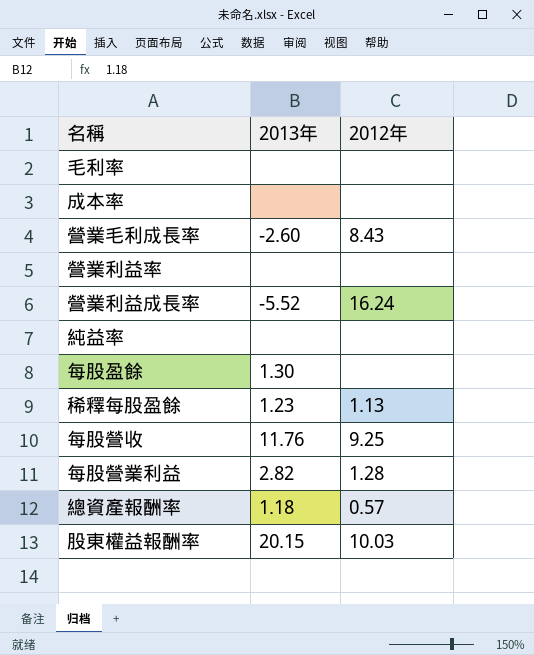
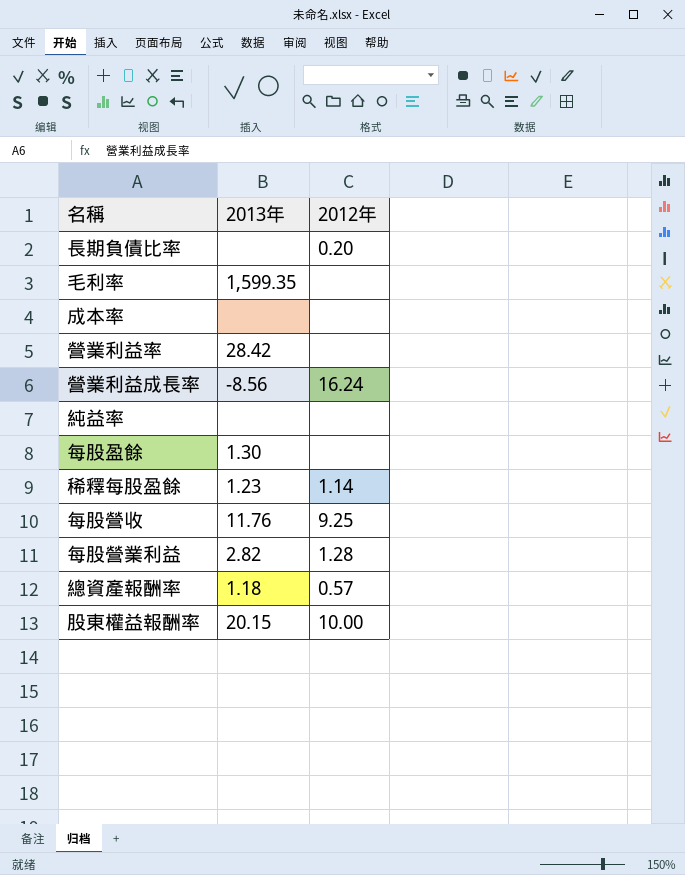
row 營業毛利成長率: -2.60 | 8.43 -> none
row 長期負債比率: none -> none | 0.20
毛利率 | 2013年: none -> 1,599.35
營業利益率 | 2013年: none -> 28.42
營業利益成長率 | 2013年: -5.52 -> -8.56
稀釋每股盈餘 | 2012年: 1.13 -> 1.14
股東權益報酬率 | 2012年: 10.03 -> 10.00

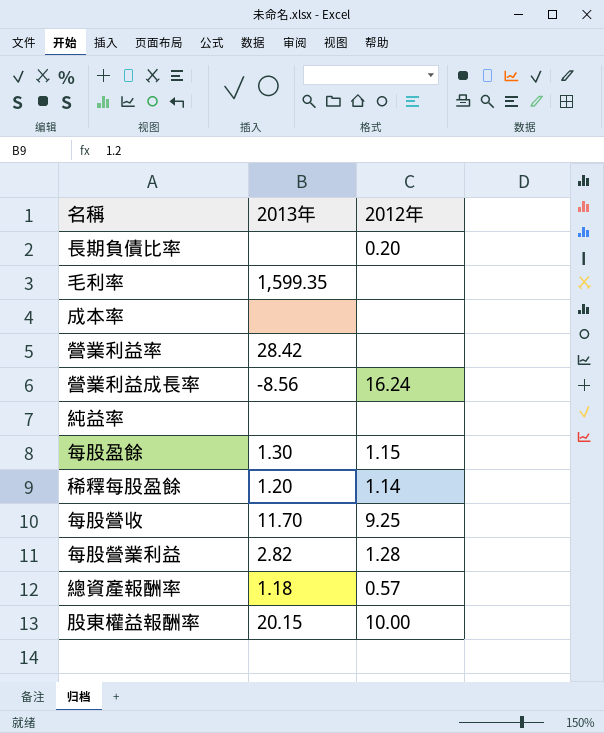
每股盈餘 | 2012年: none -> 1.15
稀釋每股盈餘 | 2013年: 1.23 -> 1.20
每股營收 | 2013年: 11.76 -> 11.70

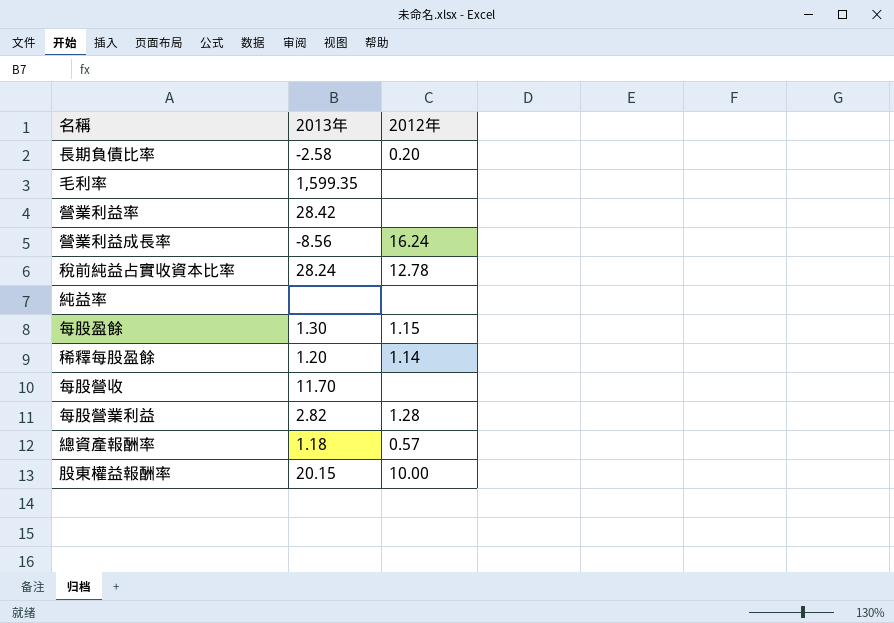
row 成本率: none | none -> none
長期負債比率 | 2013年: none -> -2.58
row 稅前純益占實收資本比率: none -> 28.24 | 12.78
每股營收 | 2012年: 9.25 -> none

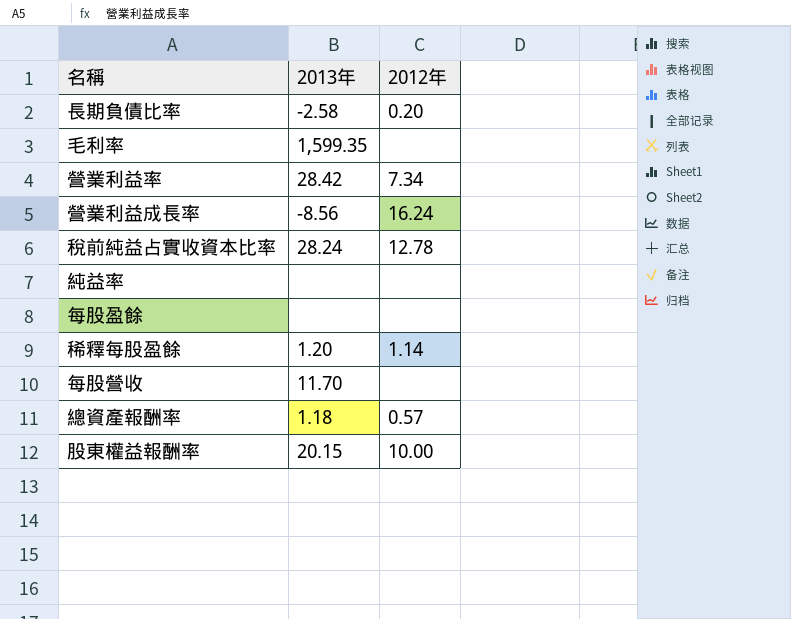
row 每股營業利益: 2.82 | 1.28 -> none
營業利益率 | 2012年: none -> 7.34
每股盈餘 | 2013年: 1.30 -> none
每股盈餘 | 2012年: 1.15 -> none

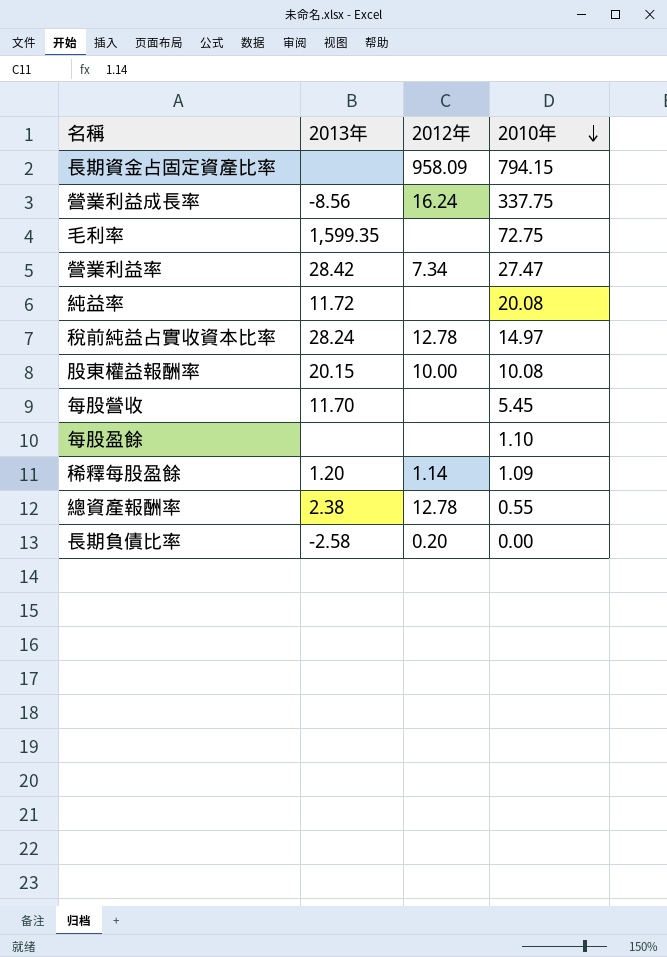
row order: none -> 2010年 descending
column 2010年 | position: none -> 4
row 長期資金占固定資產比率: none -> none | 958.09 | 794.15
純益率 | 2013年: none -> 11.72
總資產報酬率 | 2013年: 1.18 -> 2.38
總資產報酬率 | 2012年: 0.57 -> 12.78

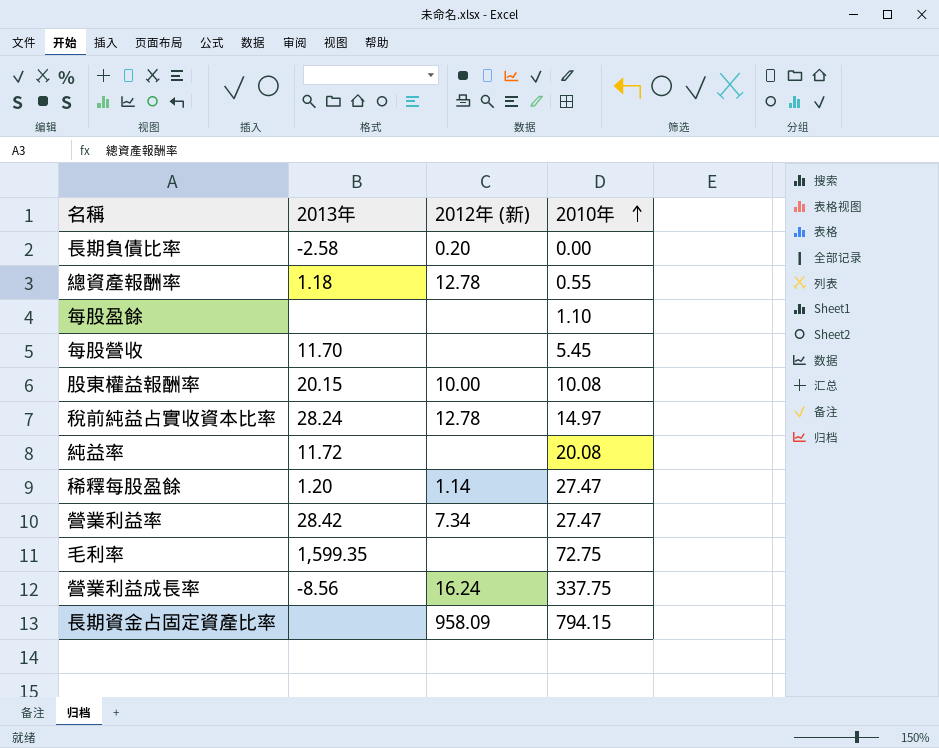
row order: 2010年 descending -> 2010年 ascending
column name: 2012年 -> 2012年 (新)
總資產報酬率 | 2013年: 2.38 -> 1.18
稀釋每股盈餘 | 2010年: 1.09 -> 27.47

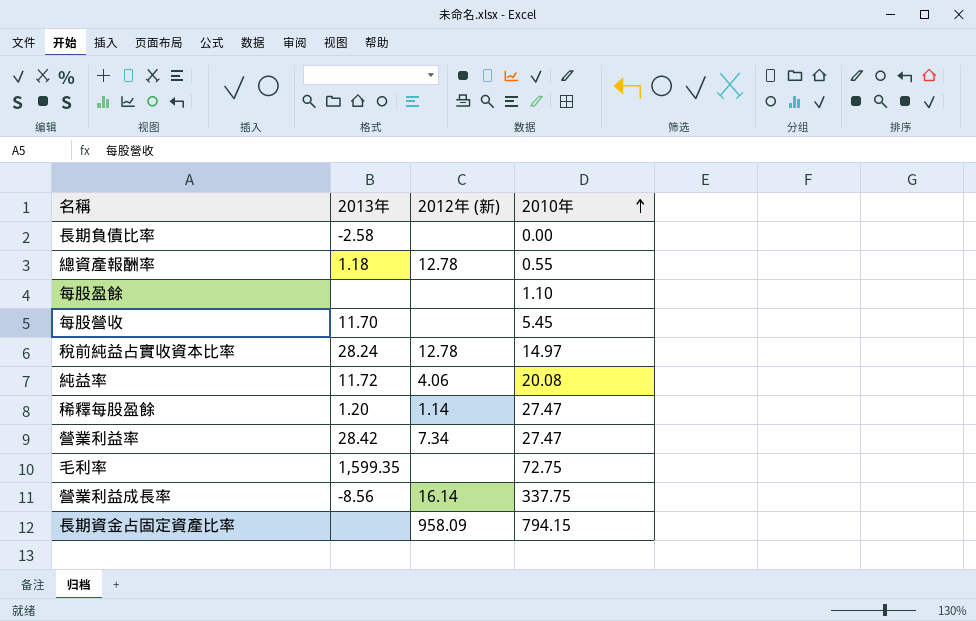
row 股東權益報酬率: 20.15 | 10.00 | 10.08 -> none
長期負債比率 | 2012年 (新): 0.20 -> none
純益率 | 2012年 (新): none -> 4.06
營業利益成長率 | 2012年 (新): 16.24 -> 16.14

